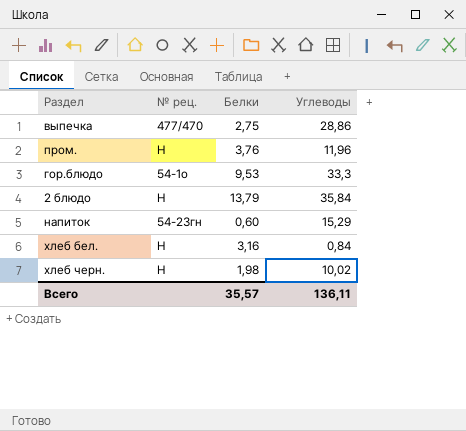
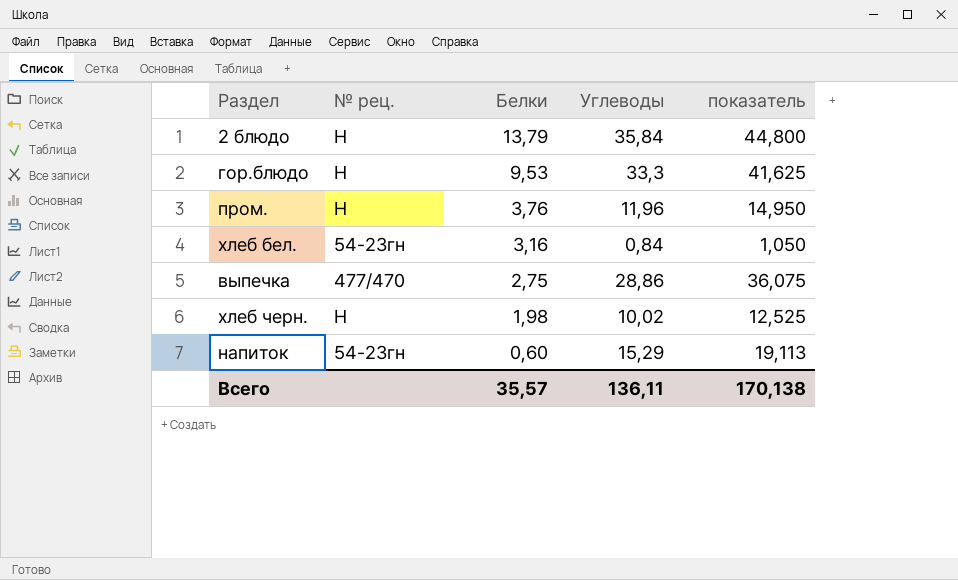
row order: none -> Белки descending
column показатель | formula: none -> [Углеводы] * 1,25
гор.блюдо | № рец.: 54-1о -> Н
хлеб бел. | № рец.: Н -> 54-23гн

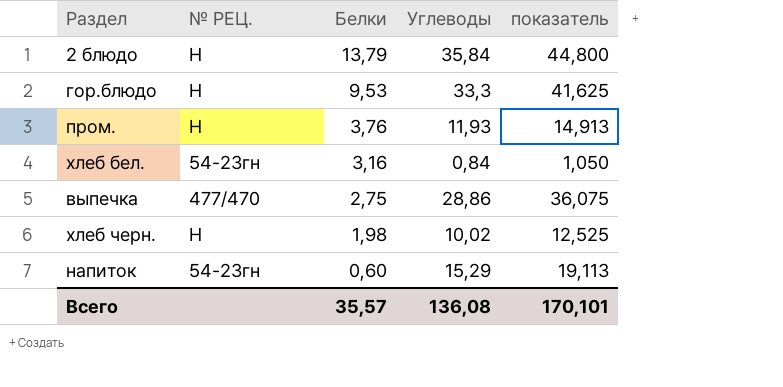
column name: № рец. -> № РЕЦ.
пром. | Углеводы: 11,96 -> 11,93
пром. | показатель: 14,950 -> 14,913
Всего | Углеводы: 136,11 -> 136,08
Всего | показатель: 170,138 -> 170,101

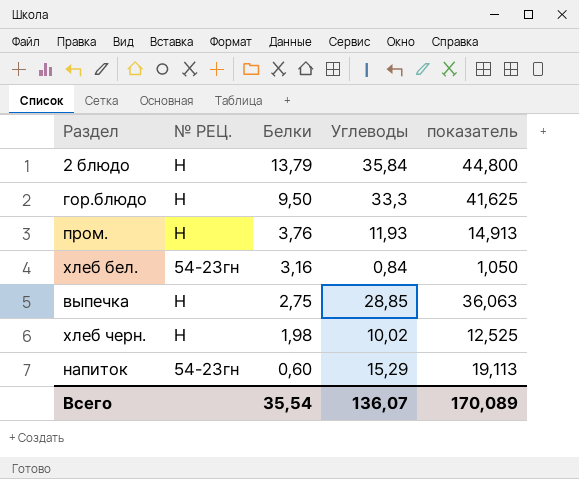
гор.блюдо | Белки: 9,53 -> 9,50
выпечка | № РЕЦ.: 477/470 -> Н
выпечка | Углеводы: 28,86 -> 28,85
выпечка | показатель: 36,075 -> 36,063
Всего | Белки: 35,57 -> 35,54
Всего | Углеводы: 136,08 -> 136,07
Всего | показатель: 170,101 -> 170,089

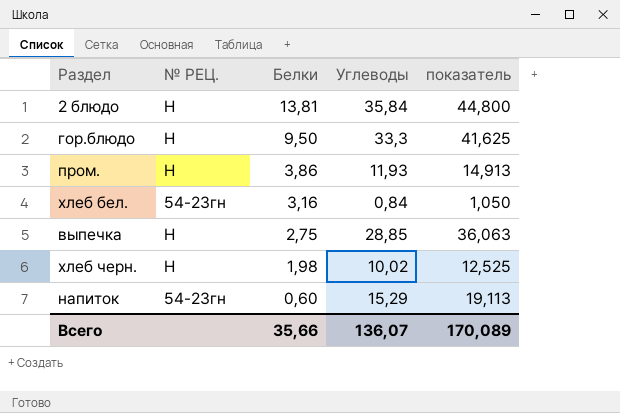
2 блюдо | Белки: 13,79 -> 13,81
пром. | Белки: 3,76 -> 3,86
Всего | Белки: 35,54 -> 35,66

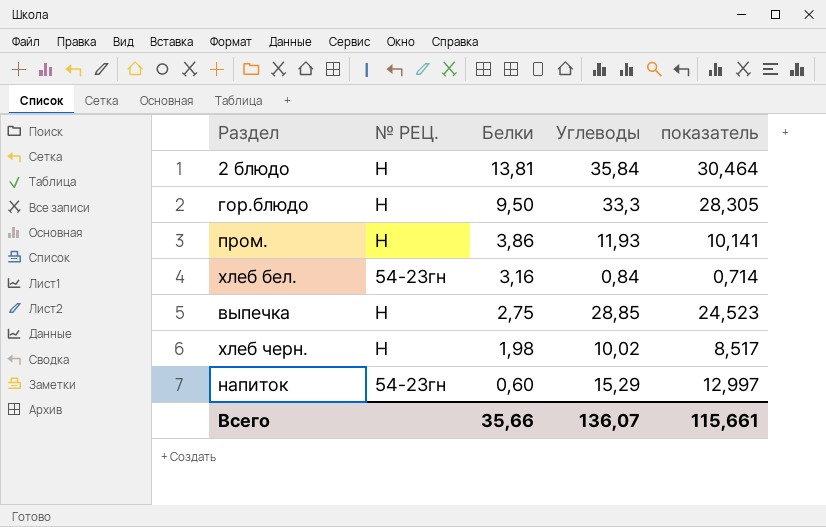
column показатель | formula: [Углеводы] * 1,25 -> [Углеводы] * 0,85
Всего | показатель: 170,089 -> 115,661

